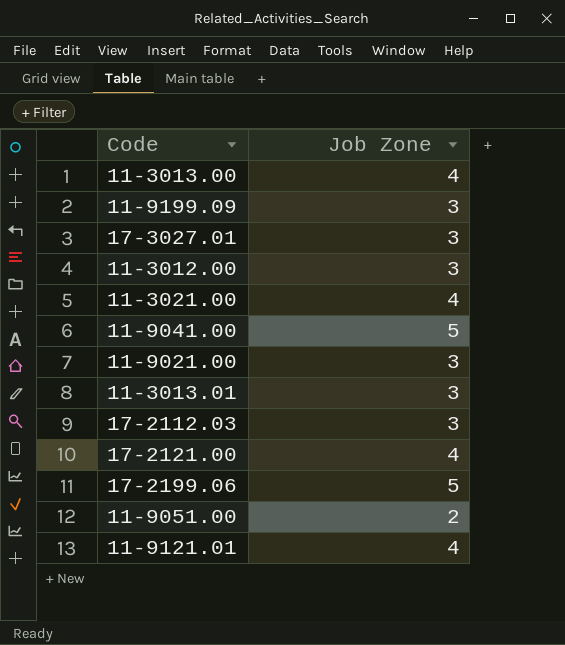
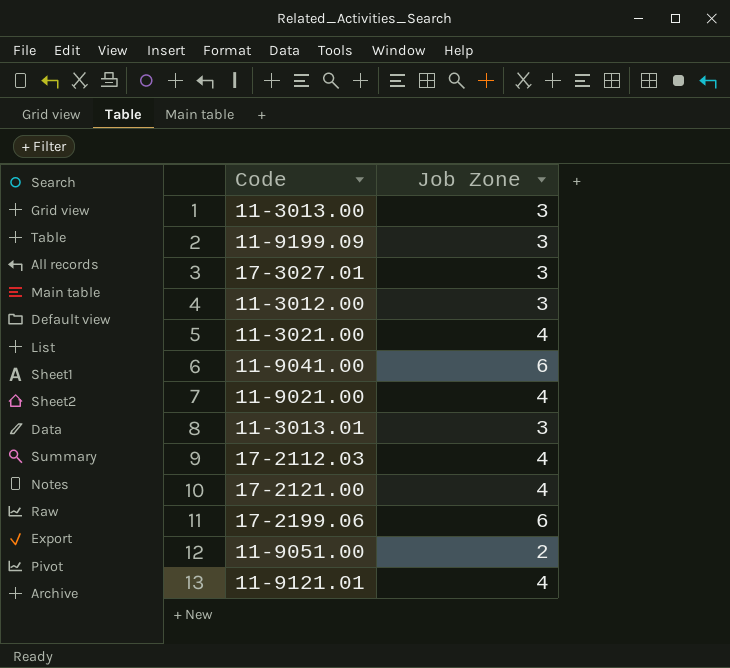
11-3013.00 | Job Zone: 4 -> 3
11-9041.00 | Job Zone: 5 -> 6
11-9021.00 | Job Zone: 3 -> 4
17-2112.03 | Job Zone: 3 -> 4
17-2199.06 | Job Zone: 5 -> 6

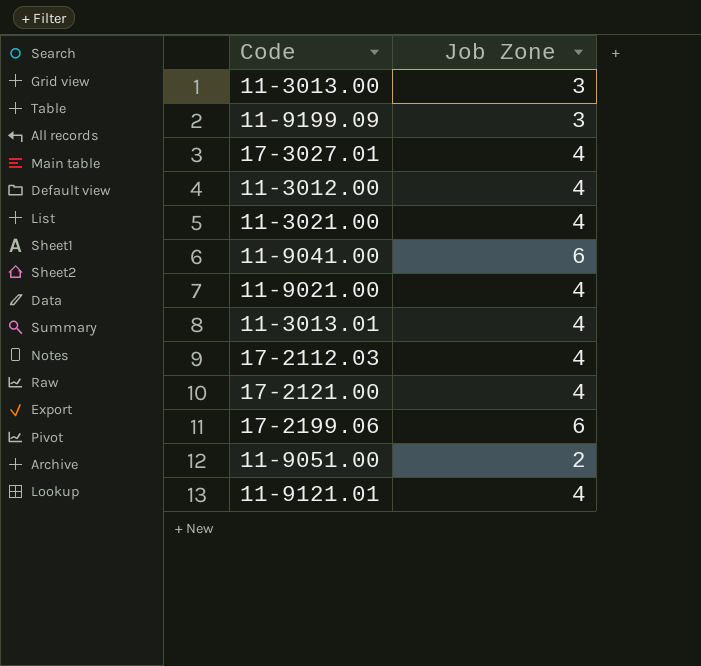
17-3027.01 | Job Zone: 3 -> 4
11-3012.00 | Job Zone: 3 -> 4
11-3013.01 | Job Zone: 3 -> 4

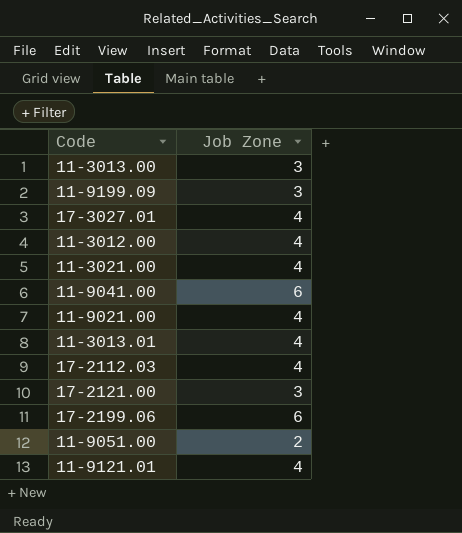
17-2121.00 | Job Zone: 4 -> 3

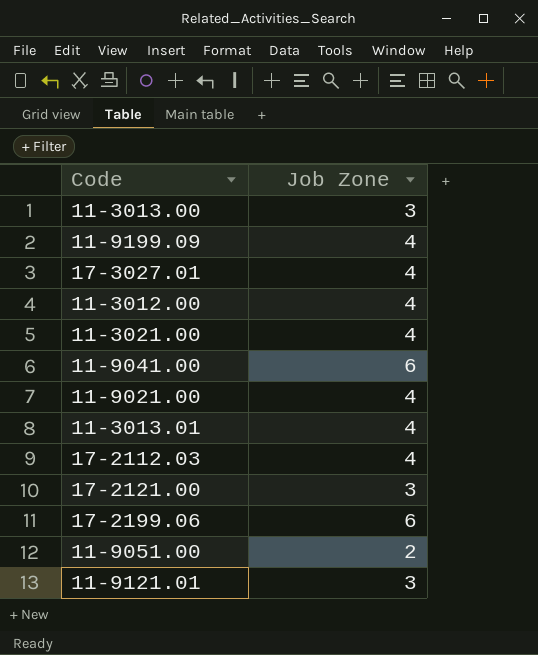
11-9199.09 | Job Zone: 3 -> 4
11-9121.01 | Job Zone: 4 -> 3

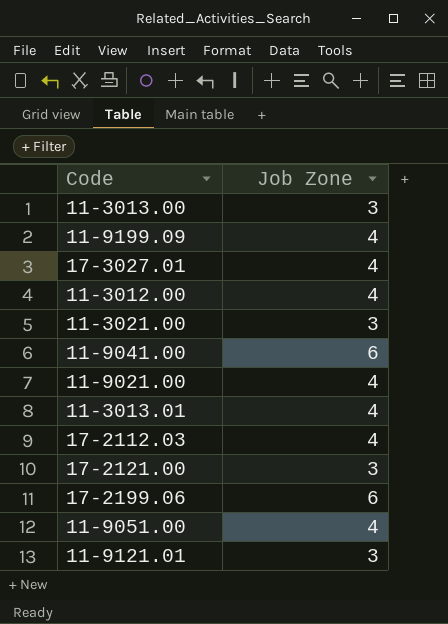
11-3021.00 | Job Zone: 4 -> 3
11-9051.00 | Job Zone: 2 -> 4

